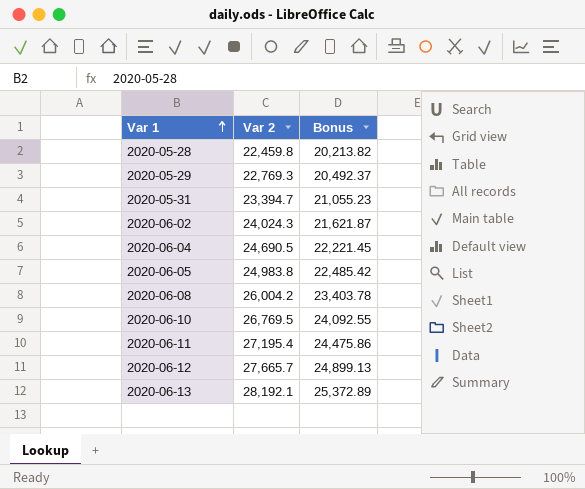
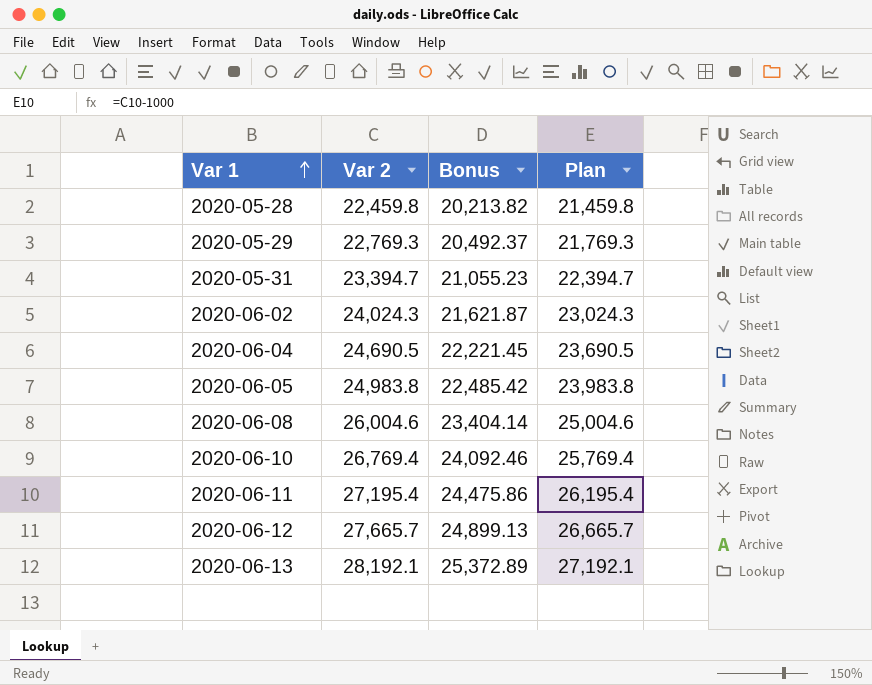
column Plan | formula: none -> [Var 2] - 1000
2020-06-08 | Var 2: 26,004.2 -> 26,004.6
2020-06-08 | Bonus: 23,403.78 -> 23,404.14
2020-06-10 | Var 2: 26,769.5 -> 26,769.4
2020-06-10 | Bonus: 24,092.55 -> 24,092.46

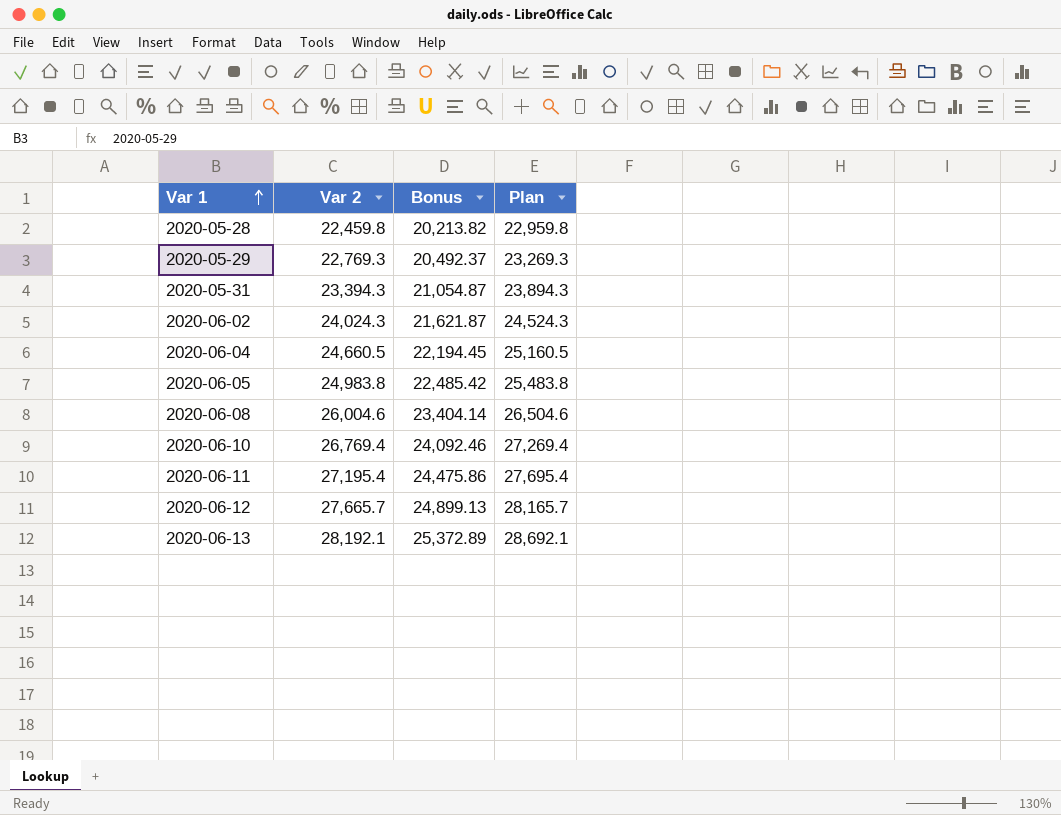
column Plan | formula: [Var 2] - 1000 -> [Var 2] + 500
2020-05-31 | Var 2: 23,394.7 -> 23,394.3
2020-05-31 | Bonus: 21,055.23 -> 21,054.87
2020-06-04 | Var 2: 24,690.5 -> 24,660.5
2020-06-04 | Bonus: 22,221.45 -> 22,194.45

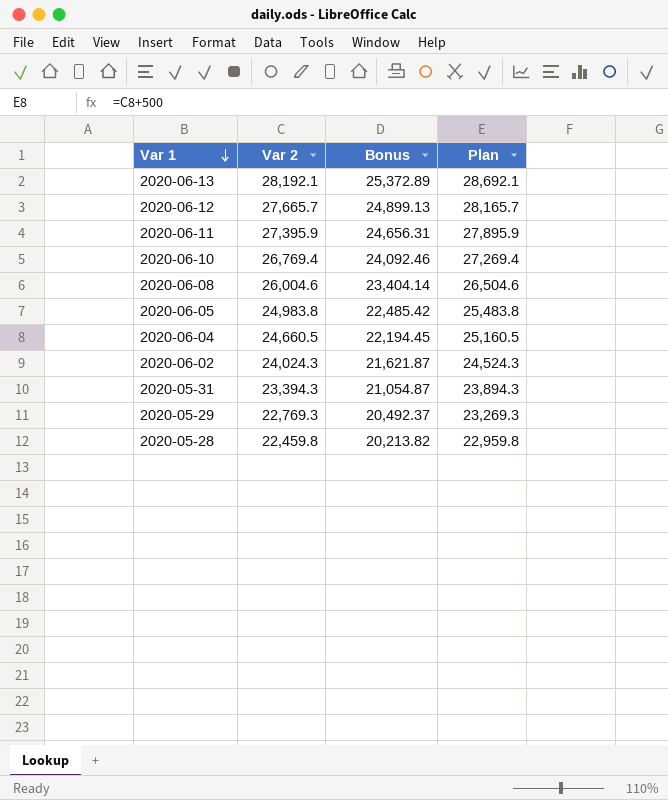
row order: Var 1 ascending -> Var 1 descending
2020-06-11 | Var 2: 27,195.4 -> 27,395.9
2020-06-11 | Bonus: 24,475.86 -> 24,656.31
2020-06-11 | Plan: 27,695.4 -> 27,895.9

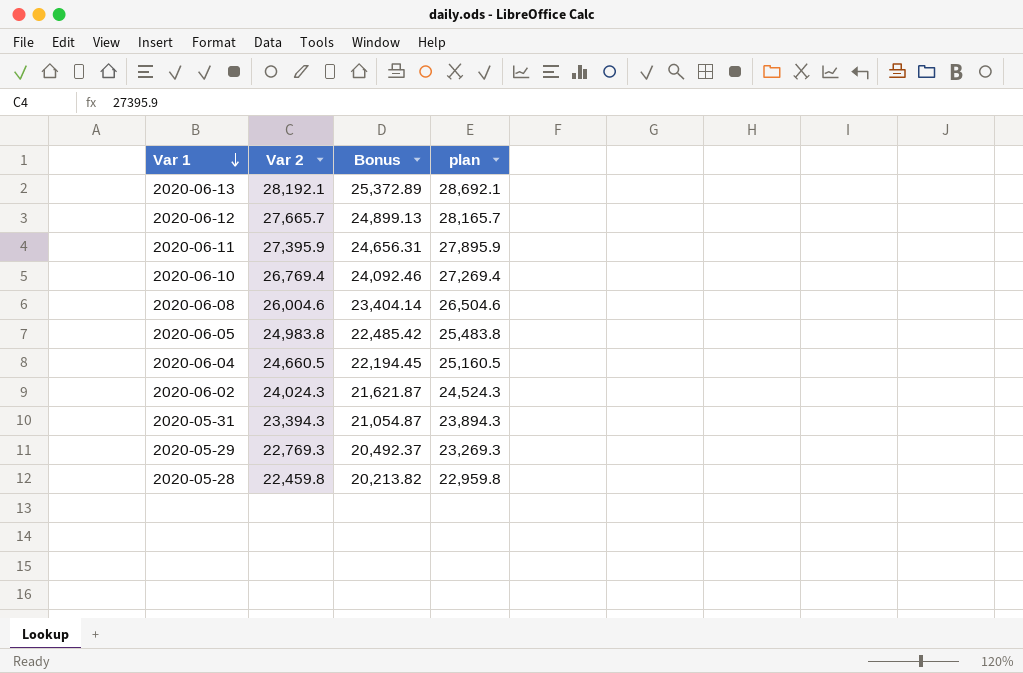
column name: Plan -> plan

